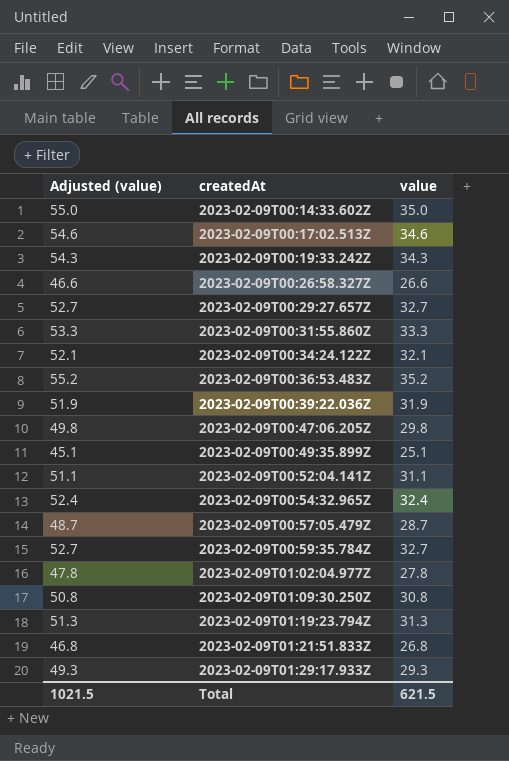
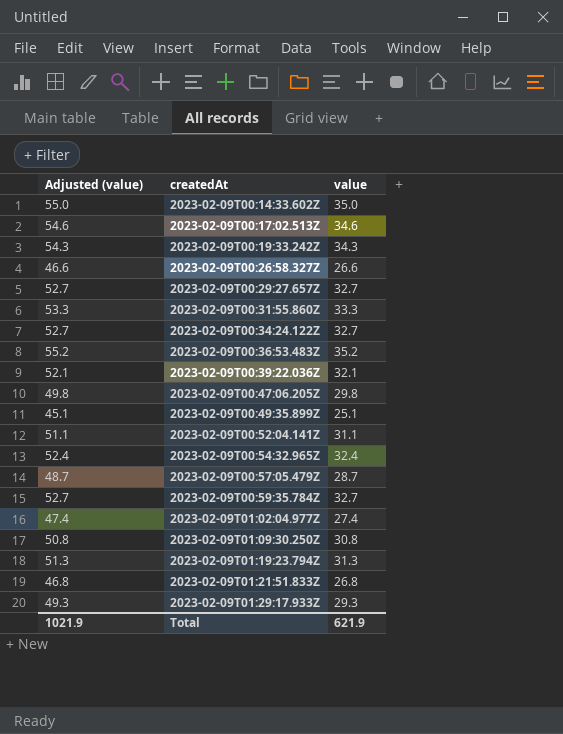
2023-02-09T00:34:24.122Z | Adjusted (value): 52.1 -> 52.7
2023-02-09T00:34:24.122Z | value: 32.1 -> 32.7
2023-02-09T00:39:22.036Z | Adjusted (value): 51.9 -> 52.1
2023-02-09T00:39:22.036Z | value: 31.9 -> 32.1
2023-02-09T01:02:04.977Z | Adjusted (value): 47.8 -> 47.4
2023-02-09T01:02:04.977Z | value: 27.8 -> 27.4
Total | Adjusted (value): 1021.5 -> 1021.9
Total | value: 621.5 -> 621.9

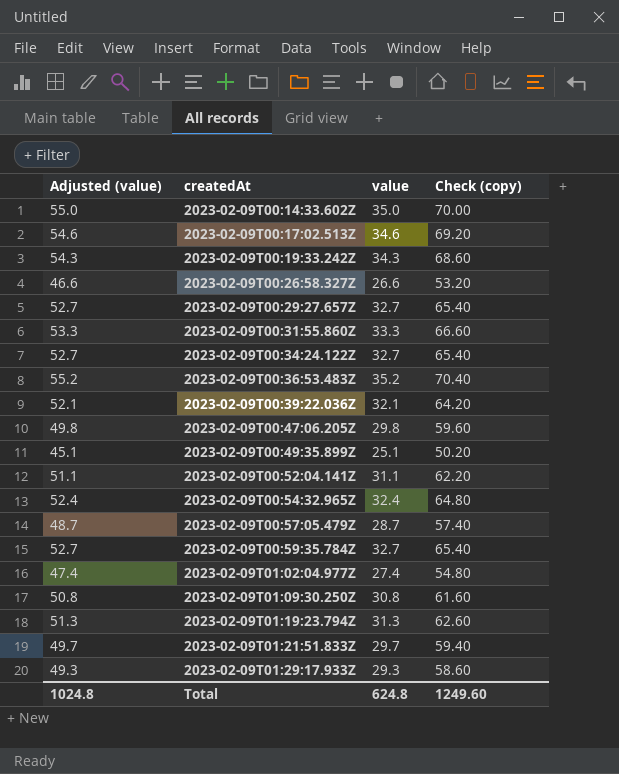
column Check (copy) | formula: none -> [value] * 2
2023-02-09T01:21:51.833Z | Adjusted (value): 46.8 -> 49.7
2023-02-09T01:21:51.833Z | value: 26.8 -> 29.7
Total | Adjusted (value): 1021.9 -> 1024.8
Total | value: 621.9 -> 624.8

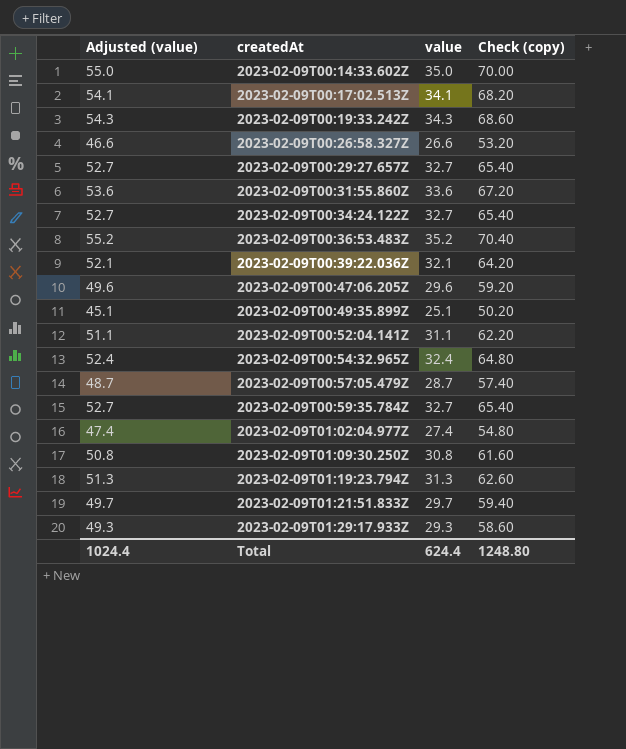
2023-02-09T00:17:02.513Z | Adjusted (value): 54.6 -> 54.1
2023-02-09T00:17:02.513Z | value: 34.6 -> 34.1
2023-02-09T00:17:02.513Z | Check (copy): 69.20 -> 68.20
2023-02-09T00:31:55.860Z | Adjusted (value): 53.3 -> 53.6
2023-02-09T00:31:55.860Z | value: 33.3 -> 33.6
2023-02-09T00:31:55.860Z | Check (copy): 66.60 -> 67.20
2023-02-09T00:47:06.205Z | Adjusted (value): 49.8 -> 49.6
2023-02-09T00:47:06.205Z | value: 29.8 -> 29.6
2023-02-09T00:47:06.205Z | Check (copy): 59.60 -> 59.20
Total | Adjusted (value): 1024.8 -> 1024.4
Total | value: 624.8 -> 624.4
Total | Check (copy): 1249.60 -> 1248.80

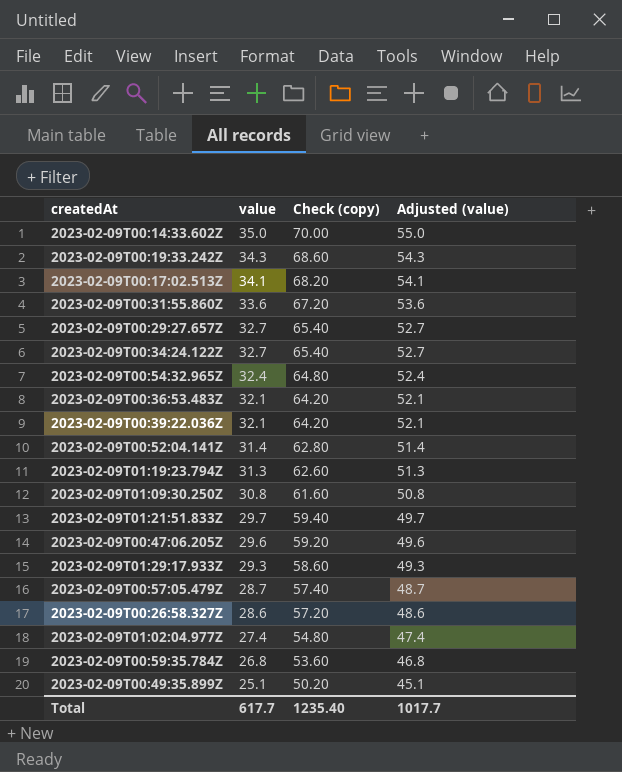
row order: createdAt ascending -> value descending
column Adjusted (value) | position: 1 -> 4
2023-02-09T00:36:53.483Z | value: 35.2 -> 32.1
2023-02-09T00:36:53.483Z | Check (copy): 70.40 -> 64.20
2023-02-09T00:36:53.483Z | Adjusted (value): 55.2 -> 52.1
2023-02-09T00:52:04.141Z | value: 31.1 -> 31.4
2023-02-09T00:52:04.141Z | Check (copy): 62.20 -> 62.80
2023-02-09T00:52:04.141Z | Adjusted (value): 51.1 -> 51.4
2023-02-09T00:26:58.327Z | value: 26.6 -> 28.6
2023-02-09T00:26:58.327Z | Check (copy): 53.20 -> 57.20
2023-02-09T00:26:58.327Z | Adjusted (value): 46.6 -> 48.6
2023-02-09T00:59:35.784Z | value: 32.7 -> 26.8
2023-02-09T00:59:35.784Z | Check (copy): 65.40 -> 53.60
2023-02-09T00:59:35.784Z | Adjusted (value): 52.7 -> 46.8
Total | value: 624.4 -> 617.7
Total | Check (copy): 1248.80 -> 1235.40
Total | Adjusted (value): 1024.4 -> 1017.7

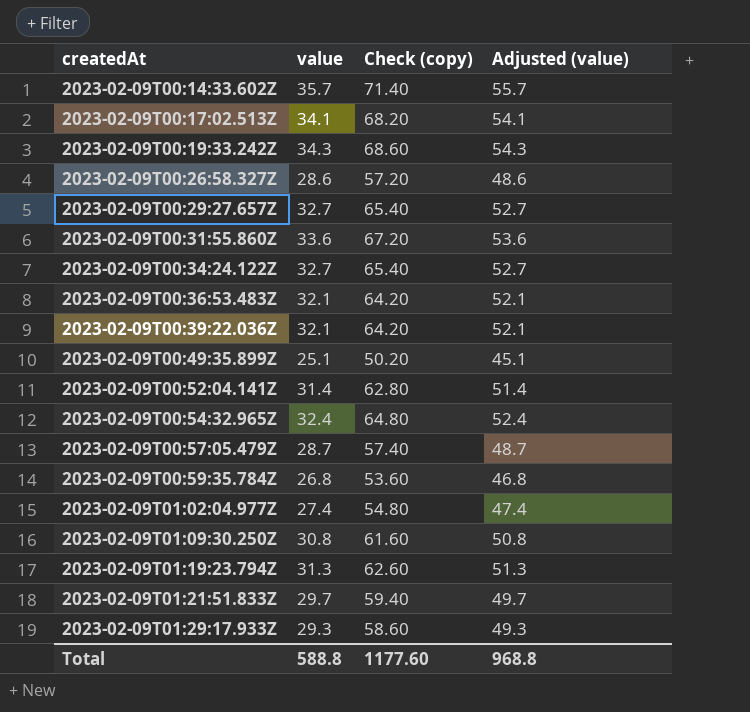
row order: value descending -> createdAt ascending
row 2023-02-09T00:47:06.205Z: 29.6 | 59.20 | 49.6 -> none
2023-02-09T00:14:33.602Z | value: 35.0 -> 35.7
2023-02-09T00:14:33.602Z | Check (copy): 70.00 -> 71.40
2023-02-09T00:14:33.602Z | Adjusted (value): 55.0 -> 55.7
Total | value: 617.7 -> 588.8
Total | Check (copy): 1235.40 -> 1177.60
Total | Adjusted (value): 1017.7 -> 968.8

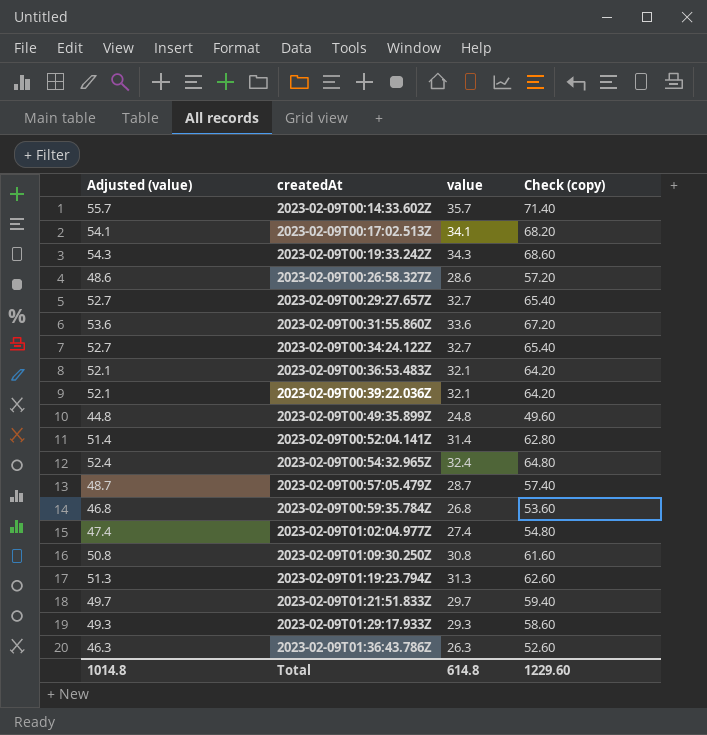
column Adjusted (value) | position: 4 -> 1
2023-02-09T00:49:35.899Z | Adjusted (value): 45.1 -> 44.8
2023-02-09T00:49:35.899Z | value: 25.1 -> 24.8
2023-02-09T00:49:35.899Z | Check (copy): 50.20 -> 49.60
row 2023-02-09T01:36:43.786Z: none -> 46.3 | 26.3 | 52.60
Total | Adjusted (value): 968.8 -> 1014.8
Total | value: 588.8 -> 614.8
Total | Check (copy): 1177.60 -> 1229.60

